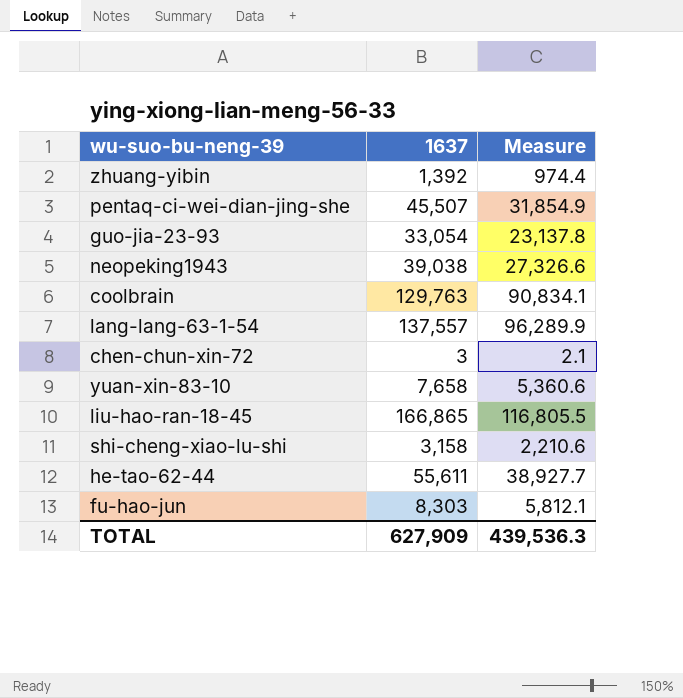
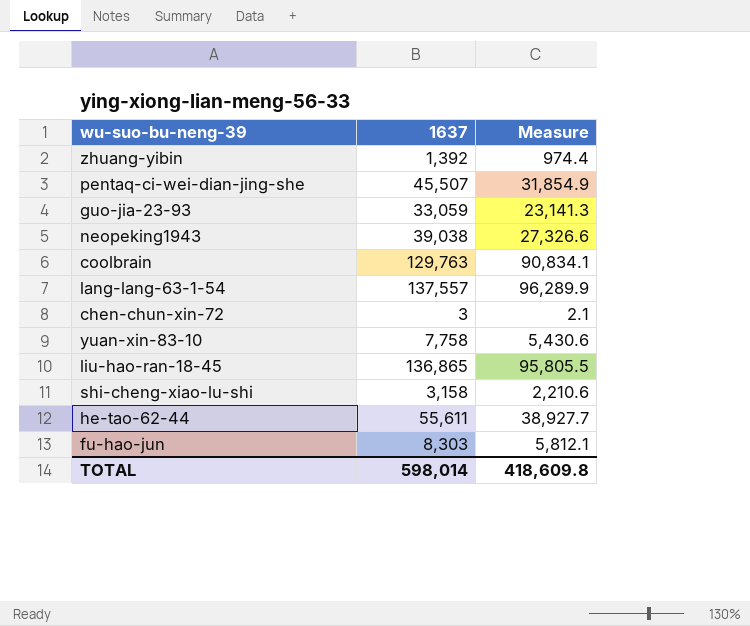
guo-jia-23-93 | 1637: 33,054 -> 33,059
guo-jia-23-93 | Measure: 23,137.8 -> 23,141.3
yuan-xin-83-10 | 1637: 7,658 -> 7,758
yuan-xin-83-10 | Measure: 5,360.6 -> 5,430.6
liu-hao-ran-18-45 | 1637: 166,865 -> 136,865
liu-hao-ran-18-45 | Measure: 116,805.5 -> 95,805.5
TOTAL | 1637: 627,909 -> 598,014
TOTAL | Measure: 439,536.3 -> 418,609.8

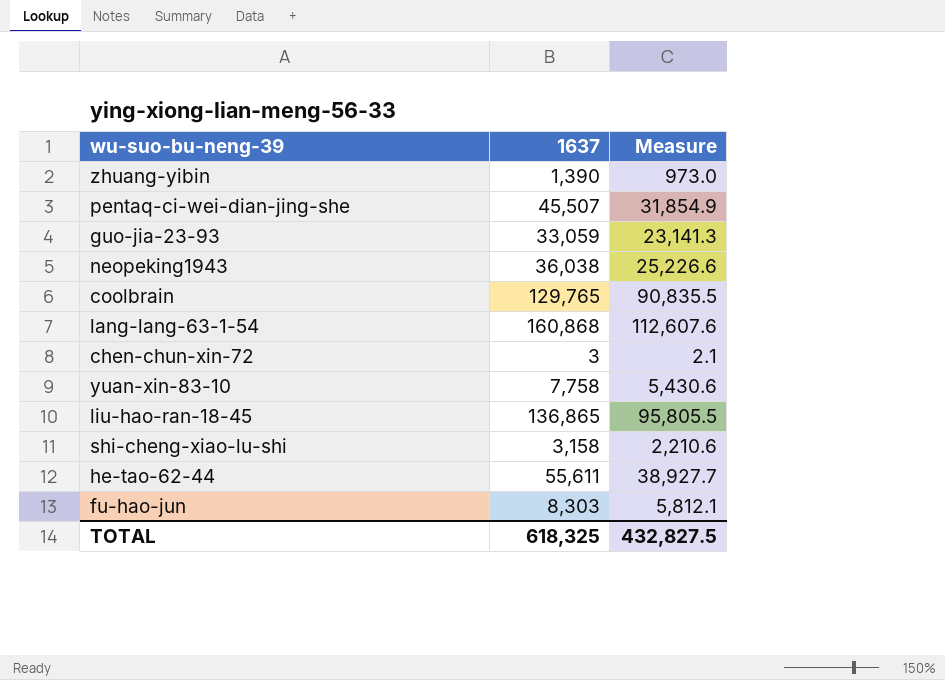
zhuang-yibin | 1637: 1,392 -> 1,390
zhuang-yibin | Measure: 974.4 -> 973.0
neopeking1943 | 1637: 39,038 -> 36,038
neopeking1943 | Measure: 27,326.6 -> 25,226.6
coolbrain | 1637: 129,763 -> 129,765
coolbrain | Measure: 90,834.1 -> 90,835.5
lang-lang-63-1-54 | 1637: 137,557 -> 160,868
lang-lang-63-1-54 | Measure: 96,289.9 -> 112,607.6
TOTAL | 1637: 598,014 -> 618,325
TOTAL | Measure: 418,609.8 -> 432,827.5

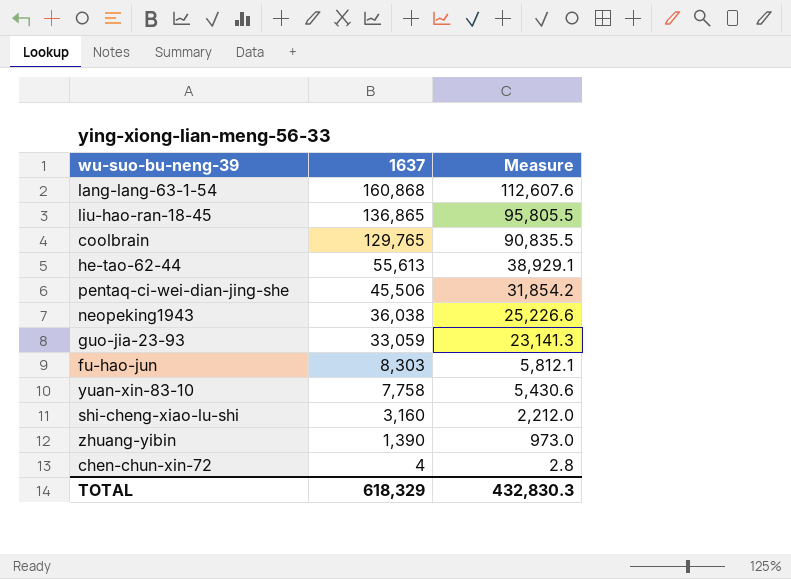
row order: none -> 1637 descending
he-tao-62-44 | 1637: 55,611 -> 55,613
he-tao-62-44 | Measure: 38,927.7 -> 38,929.1
pentaq-ci-wei-dian-jing-she | 1637: 45,507 -> 45,506
pentaq-ci-wei-dian-jing-she | Measure: 31,854.9 -> 31,854.2
shi-cheng-xiao-lu-shi | 1637: 3,158 -> 3,160
shi-cheng-xiao-lu-shi | Measure: 2,210.6 -> 2,212.0
chen-chun-xin-72 | 1637: 3 -> 4
chen-chun-xin-72 | Measure: 2.1 -> 2.8
TOTAL | 1637: 618,325 -> 618,329
TOTAL | Measure: 432,827.5 -> 432,830.3

